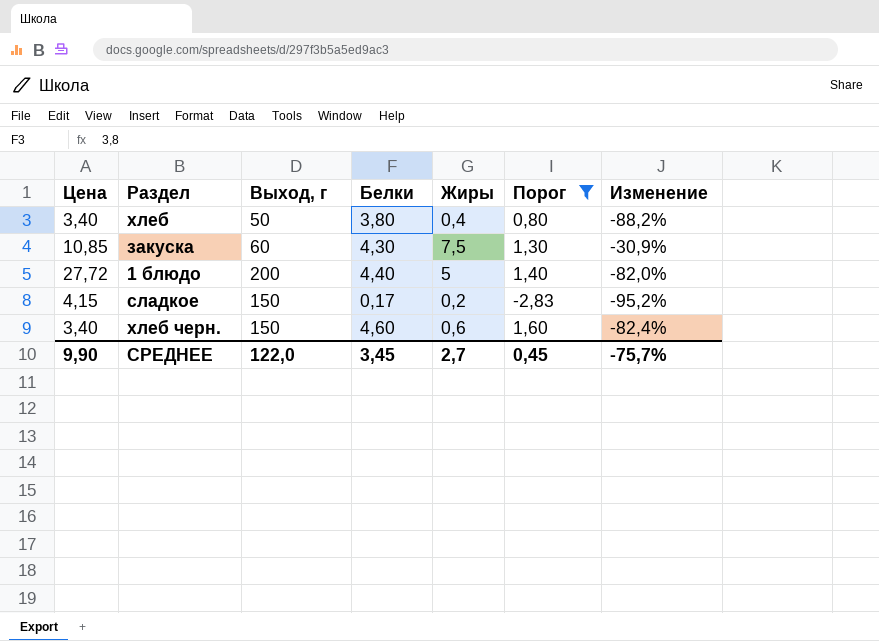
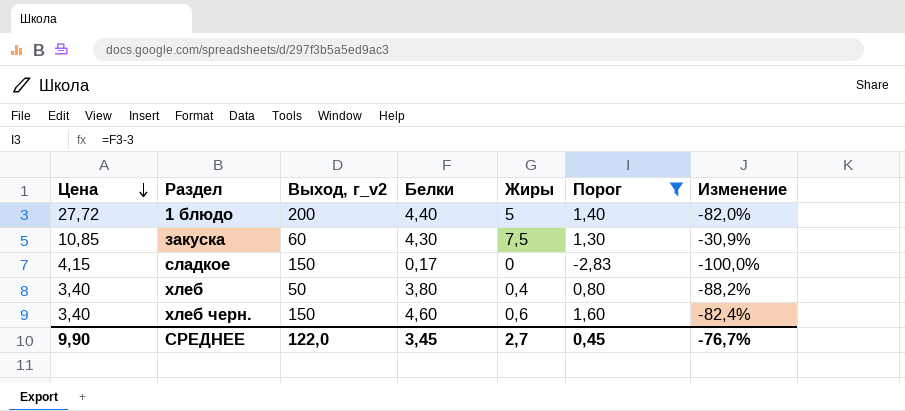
row order: none -> Цена descending
column name: Выход, г -> Выход, г_v2
сладкое | Жиры: 0,2 -> 0
сладкое | Изменение: -95,2% -> -100,0%
СРЕДНЕЕ | Изменение: -75,7% -> -76,7%

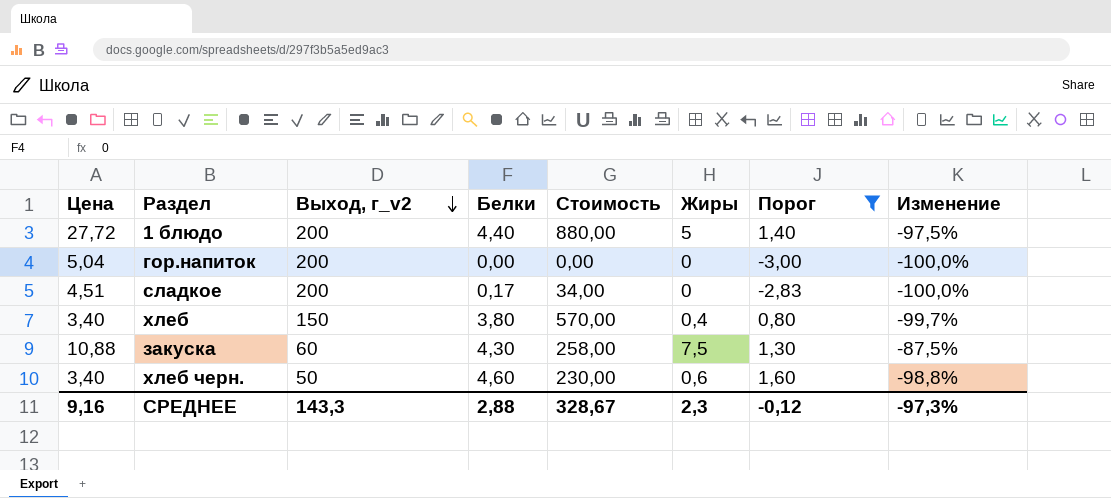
row order: Цена descending -> Выход, г_v2 descending
column Стоимость | formula: none -> [Выход, г_v2] * [Белки]
column Изменение | formula: ([Жиры] - [Цена]) / [Цена] -> ([Жиры] - [Выход, г_v2]) / [Выход, г_v2]
row гор.напиток: none -> 5,04 | 200 | 0,00 | 0,00 | 0 | -3,00 | -100,0%
сладкое | Цена: 4,15 -> 4,51
сладкое | Выход, г_v2: 150 -> 200
хлеб | Выход, г_v2: 50 -> 150
закуска | Цена: 10,85 -> 10,88
хлеб черн. | Выход, г_v2: 150 -> 50
СРЕДНЕЕ | Цена: 9,90 -> 9,16
СРЕДНЕЕ | Выход, г_v2: 122,0 -> 143,3
СРЕДНЕЕ | Белки: 3,45 -> 2,88
СРЕДНЕЕ | Жиры: 2,7 -> 2,3
СРЕДНЕЕ | Порог: 0,45 -> -0,12
СРЕДНЕЕ | Изменение: -76,7% -> -97,3%

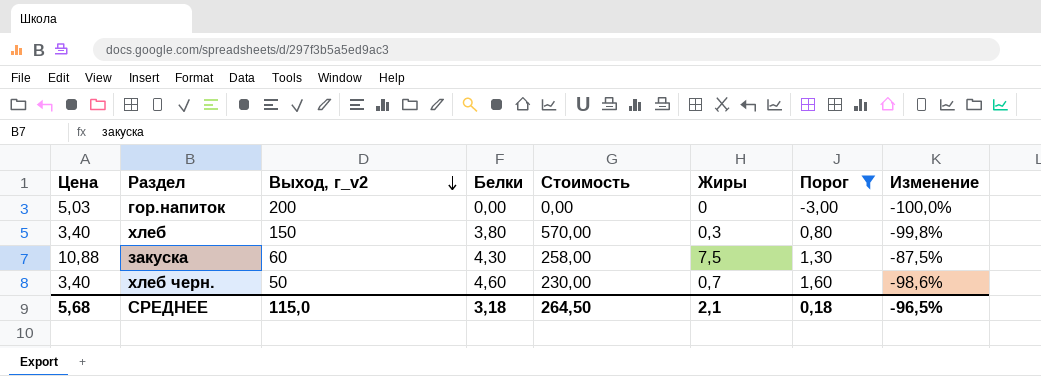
row 1 блюдо: 27,72 | 200 | 4,40 | 880,00 | 5 | 1,40 | -97,5% -> none
row сладкое: 4,51 | 200 | 0,17 | 34,00 | 0 | -2,83 | -100,0% -> none
гор.напиток | Цена: 5,04 -> 5,03
хлеб | Жиры: 0,4 -> 0,3
хлеб | Изменение: -99,7% -> -99,8%
хлеб черн. | Жиры: 0,6 -> 0,7
хлеб черн. | Изменение: -98,8% -> -98,6%
СРЕДНЕЕ | Цена: 9,16 -> 5,68
СРЕДНЕЕ | Выход, г_v2: 143,3 -> 115,0
СРЕДНЕЕ | Белки: 2,88 -> 3,18
СРЕДНЕЕ | Стоимость: 328,67 -> 264,50
СРЕДНЕЕ | Жиры: 2,3 -> 2,1
СРЕДНЕЕ | Порог: -0,12 -> 0,18
СРЕДНЕЕ | Изменение: -97,3% -> -96,5%

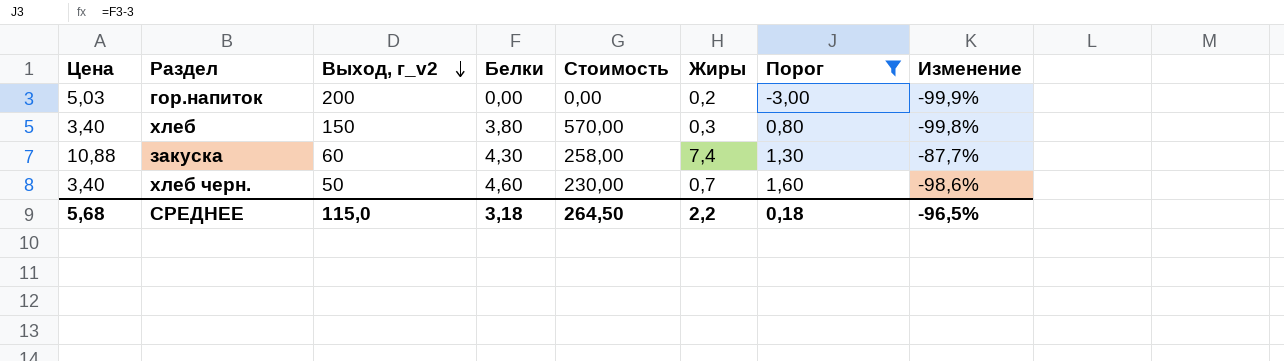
гор.напиток | Жиры: 0 -> 0,2
гор.напиток | Изменение: -100,0% -> -99,9%
закуска | Жиры: 7,5 -> 7,4
закуска | Изменение: -87,5% -> -87,7%
СРЕДНЕЕ | Жиры: 2,1 -> 2,2

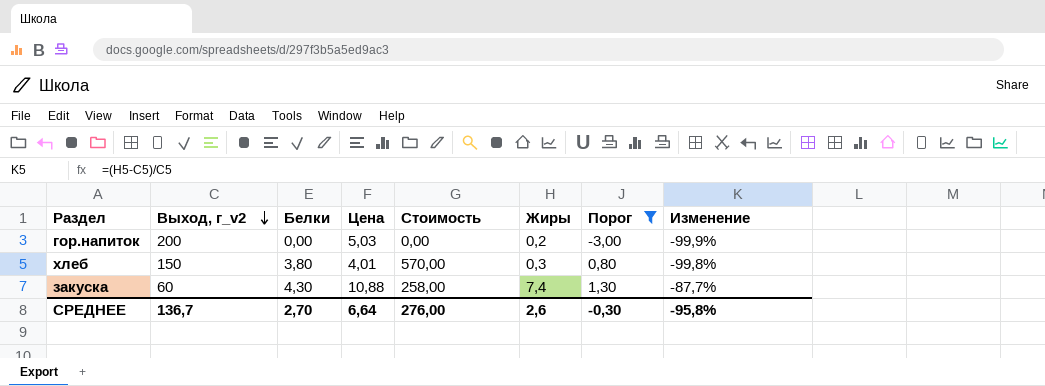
column Цена | position: 1 -> 4
row хлеб черн.: 3,40 | 50 | 4,60 | 230,00 | 0,7 | 1,60 | -98,6% -> none
хлеб | Цена: 3,40 -> 4,01
СРЕДНЕЕ | Выход, г_v2: 115,0 -> 136,7
СРЕДНЕЕ | Белки: 3,18 -> 2,70
СРЕДНЕЕ | Цена: 5,68 -> 6,64
СРЕДНЕЕ | Стоимость: 264,50 -> 276,00
СРЕДНЕЕ | Жиры: 2,2 -> 2,6
СРЕДНЕЕ | Порог: 0,18 -> -0,30
СРЕДНЕЕ | Изменение: -96,5% -> -95,8%

